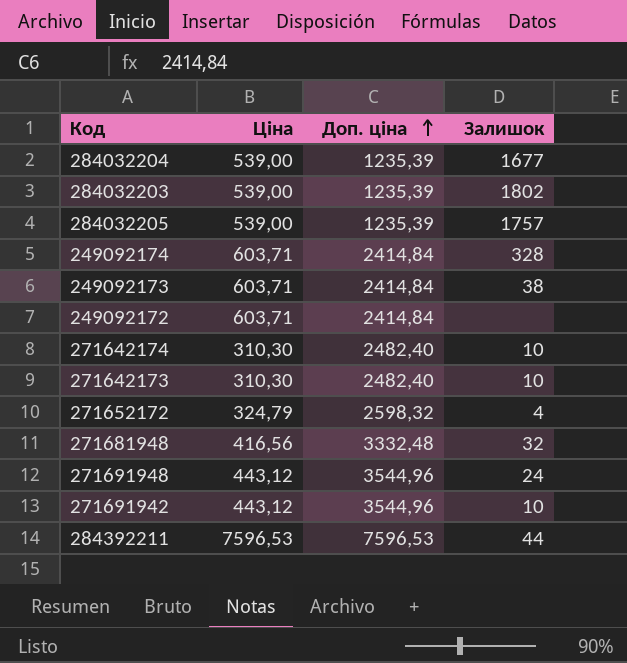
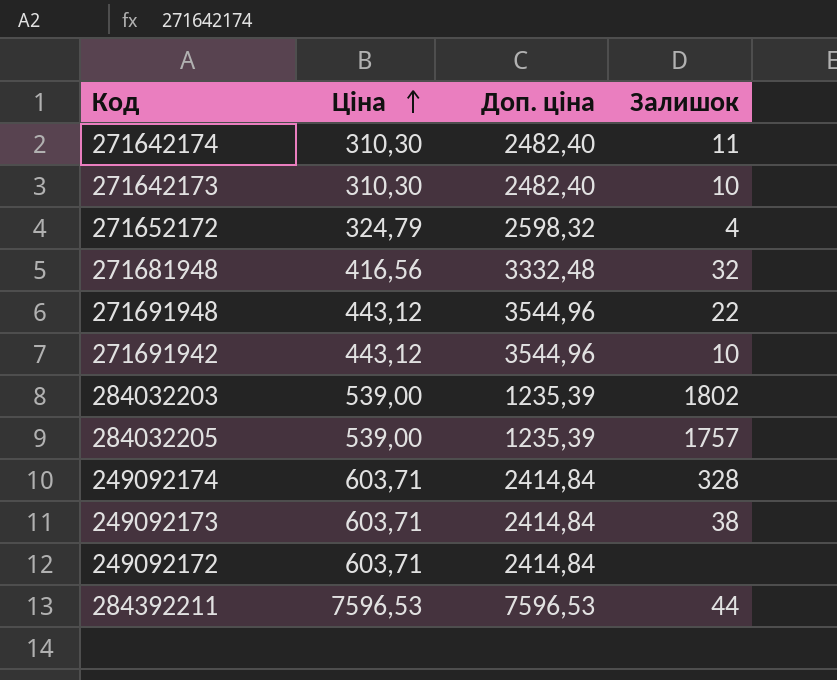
row order: Доп. ціна ascending -> Ціна ascending
row 284032204: 539,00 | 1235,39 | 1677 -> none
271642174 | Залишок: 10 -> 11
271691948 | Залишок: 24 -> 22

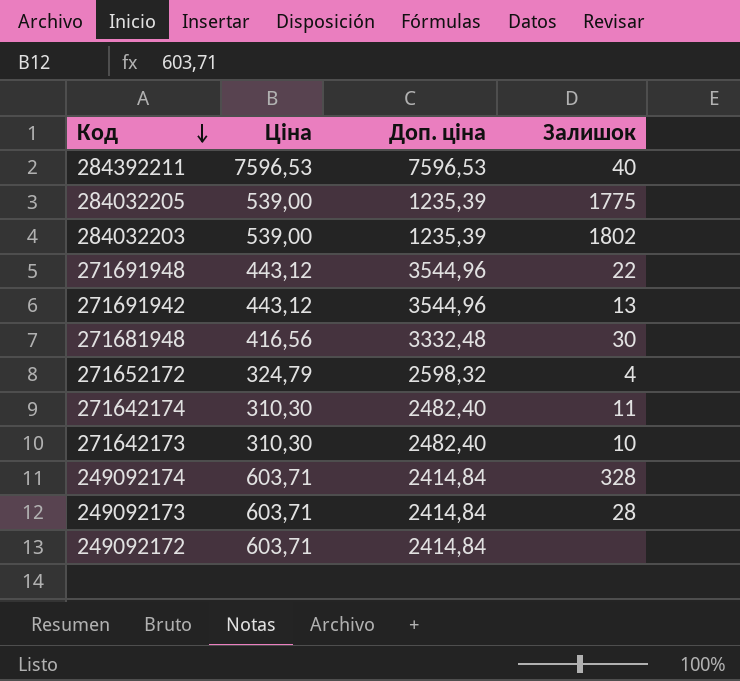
row order: Ціна ascending -> Код descending
284392211 | Залишок: 44 -> 40
284032205 | Залишок: 1757 -> 1775
271691942 | Залишок: 10 -> 13
271681948 | Залишок: 32 -> 30
249092173 | Залишок: 38 -> 28

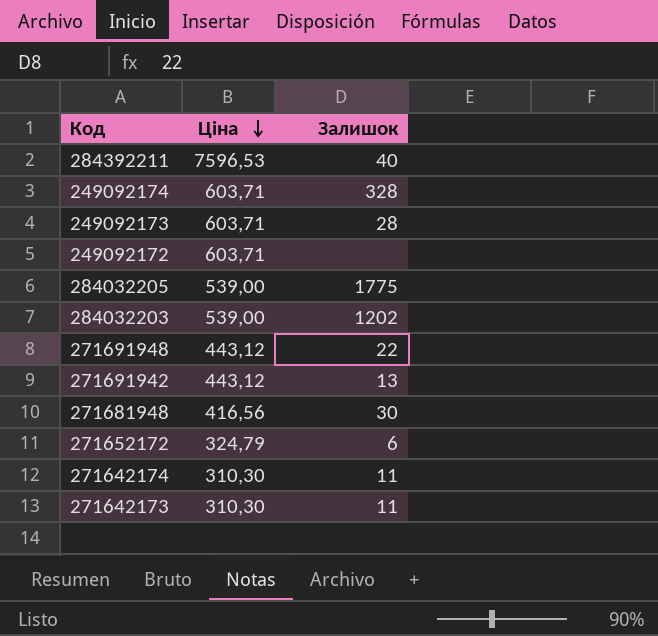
row order: Код descending -> Ціна descending
column Доп. ціна | position: 3 -> none
284032203 | Залишок: 1802 -> 1202
271652172 | Залишок: 4 -> 6
271642173 | Залишок: 10 -> 11

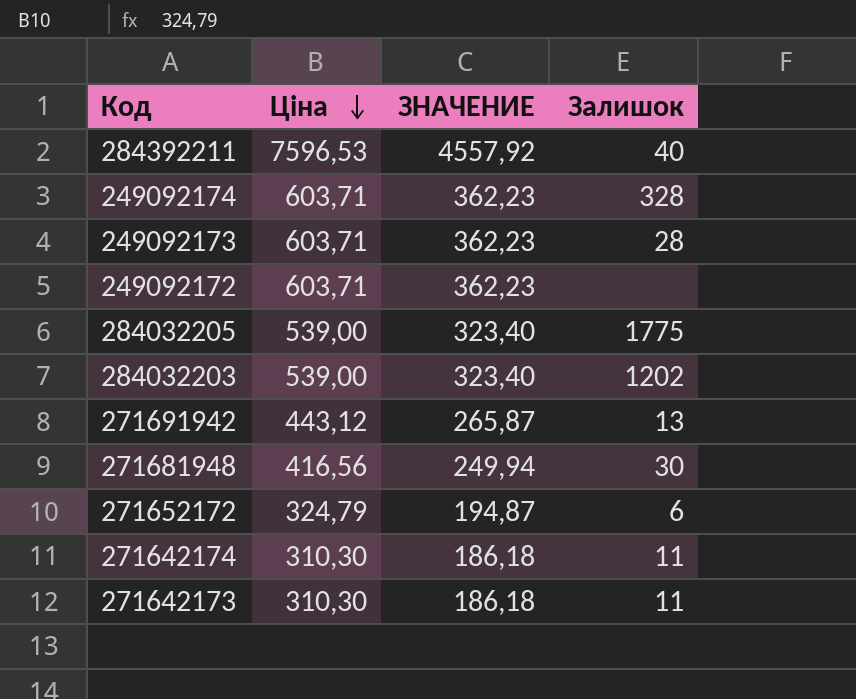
column ЗНАЧЕНИЕ | formula: none -> [Ціна] * 0,6
row 271691948: 443,12 | 22 -> none

